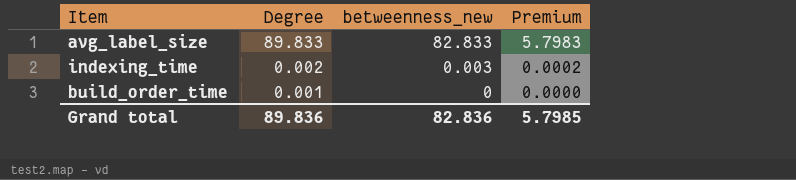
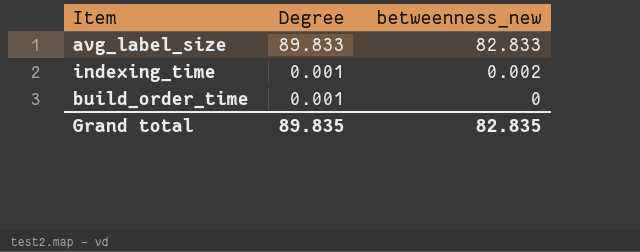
column Premium | formula: [betweenness_new] * 0.07 -> none
indexing_time | Degree: 0.002 -> 0.001
indexing_time | betweenness_new: 0.003 -> 0.002
Grand total | Degree: 89.836 -> 89.835
Grand total | betweenness_new: 82.836 -> 82.835

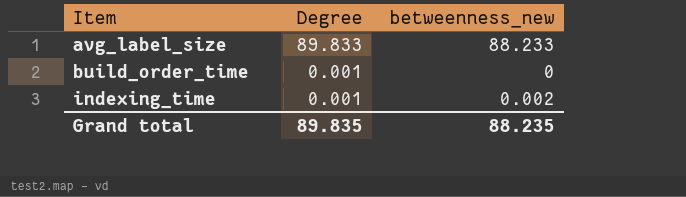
row order: Degree descending -> Item ascending
avg_label_size | betweenness_new: 82.833 -> 88.233
Grand total | betweenness_new: 82.835 -> 88.235

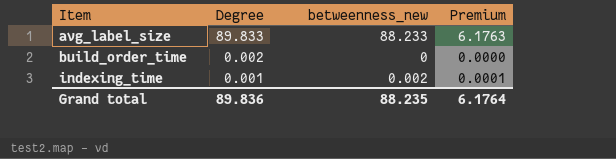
column Premium | formula: none -> [betweenness_new] * 0.07
build_order_time | Degree: 0.001 -> 0.002
Grand total | Degree: 89.835 -> 89.836

